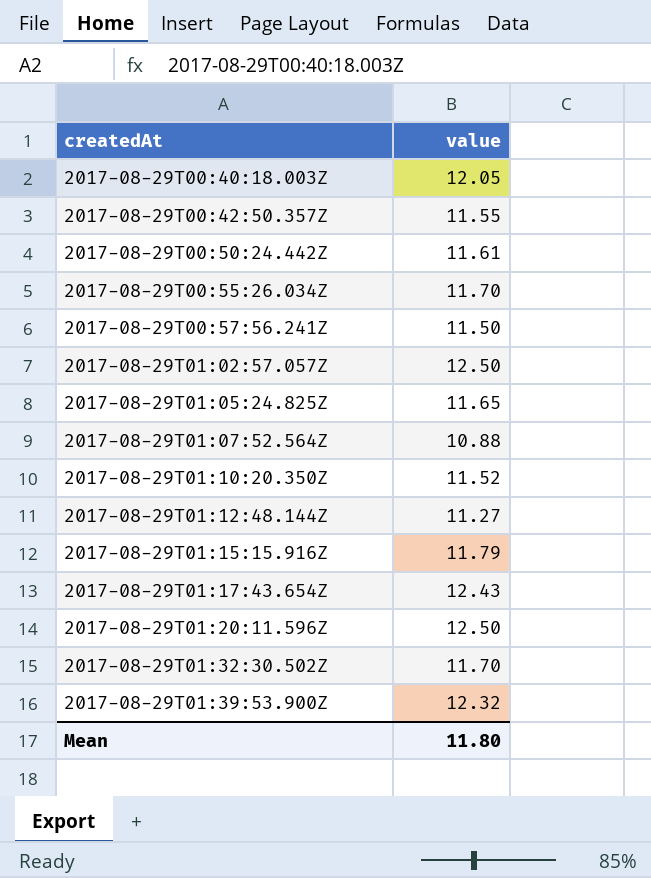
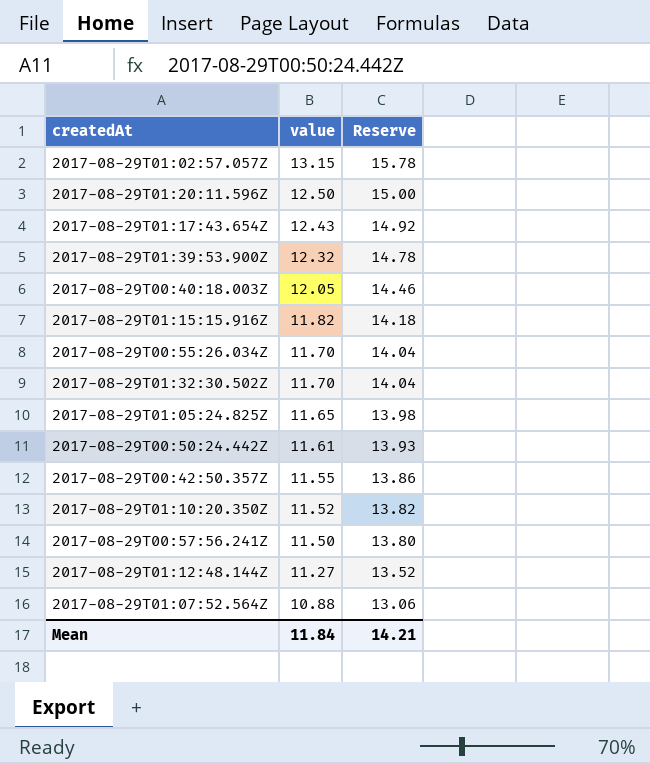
row order: createdAt ascending -> value descending
column Reserve | formula: none -> [value] * 1.2
2017-08-29T01:02:57.057Z | value: 12.50 -> 13.15
2017-08-29T01:15:15.916Z | value: 11.79 -> 11.82
Mean | value: 11.80 -> 11.84

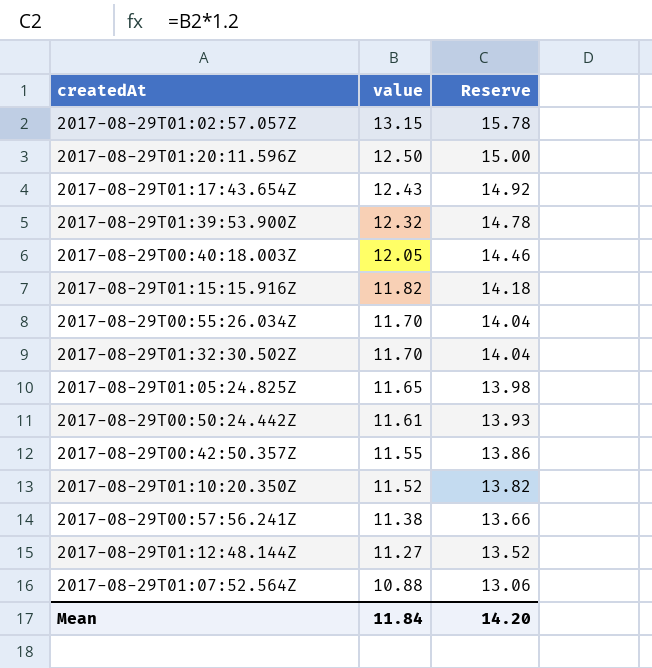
2017-08-29T00:57:56.241Z | value: 11.50 -> 11.38
2017-08-29T00:57:56.241Z | Reserve: 13.80 -> 13.66
Mean | Reserve: 14.21 -> 14.20

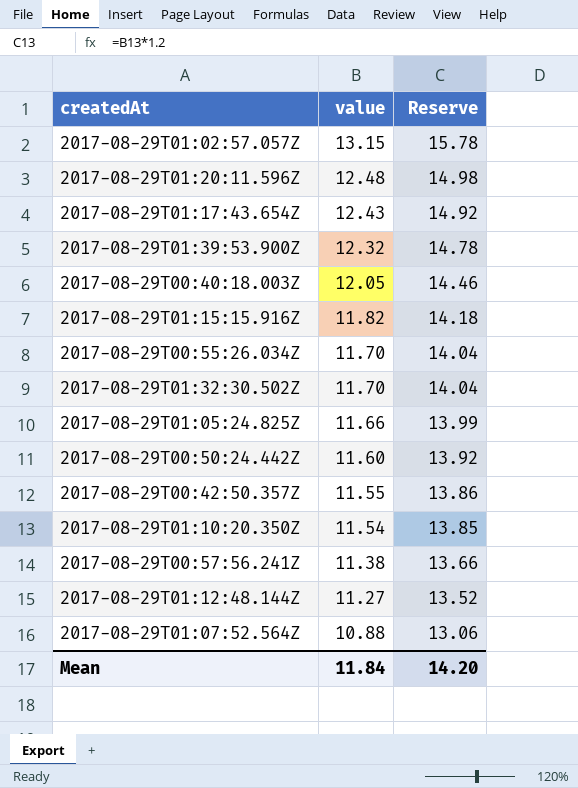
2017-08-29T01:20:11.596Z | value: 12.50 -> 12.48
2017-08-29T01:20:11.596Z | Reserve: 15.00 -> 14.98
2017-08-29T01:05:24.825Z | value: 11.65 -> 11.66
2017-08-29T01:05:24.825Z | Reserve: 13.98 -> 13.99
2017-08-29T00:50:24.442Z | value: 11.61 -> 11.60
2017-08-29T00:50:24.442Z | Reserve: 13.93 -> 13.92
2017-08-29T01:10:20.350Z | value: 11.52 -> 11.54
2017-08-29T01:10:20.350Z | Reserve: 13.82 -> 13.85

